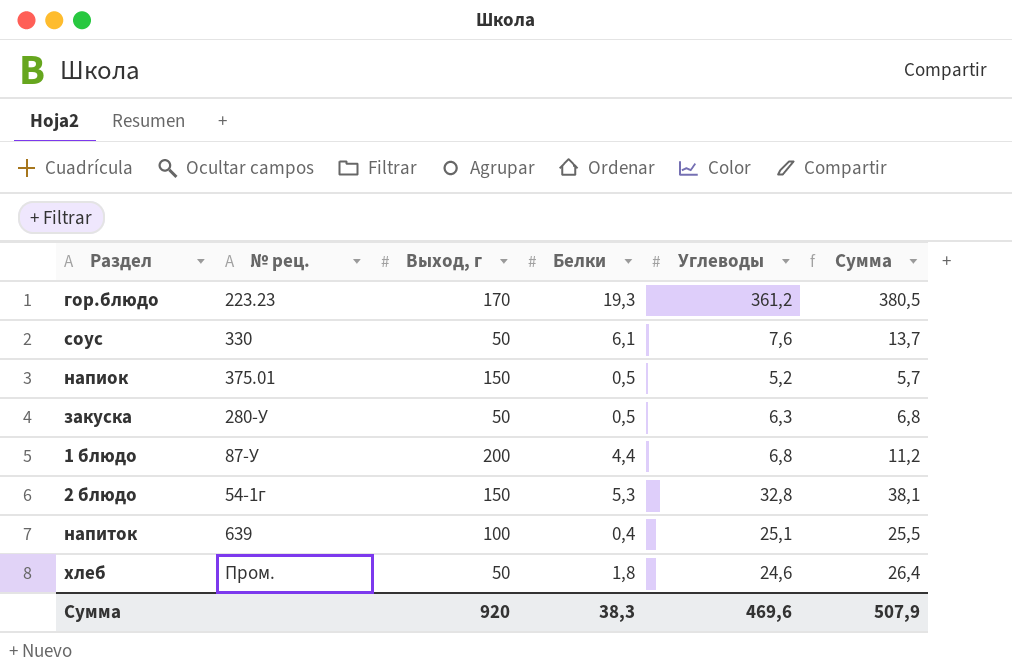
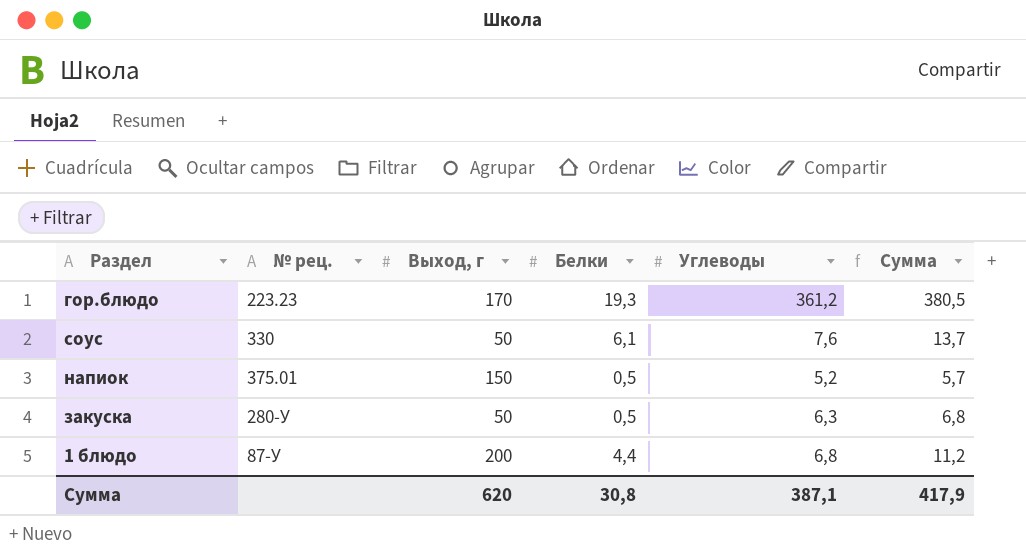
row 2 блюдо: 54-1г | 150 | 5,3 | 32,8 | 38,1 -> none
row напиток: 639 | 100 | 0,4 | 25,1 | 25,5 -> none
row хлеб: Пром. | 50 | 1,8 | 24,6 | 26,4 -> none
Сумма | Выход, г: 920 -> 620
Сумма | Белки: 38,3 -> 30,8
Сумма | Углеводы: 469,6 -> 387,1
Сумма | Сумма: 507,9 -> 417,9

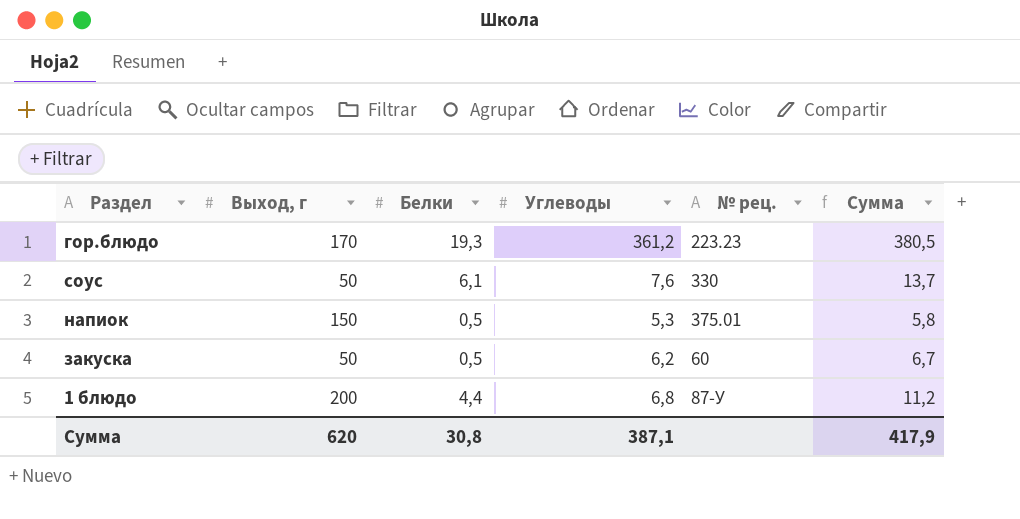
column № рец. | position: 2 -> 5
напиок | Углеводы: 5,2 -> 5,3
напиок | Сумма: 5,7 -> 5,8
закуска | Углеводы: 6,3 -> 6,2
закуска | № рец.: 280-У -> 60
закуска | Сумма: 6,8 -> 6,7

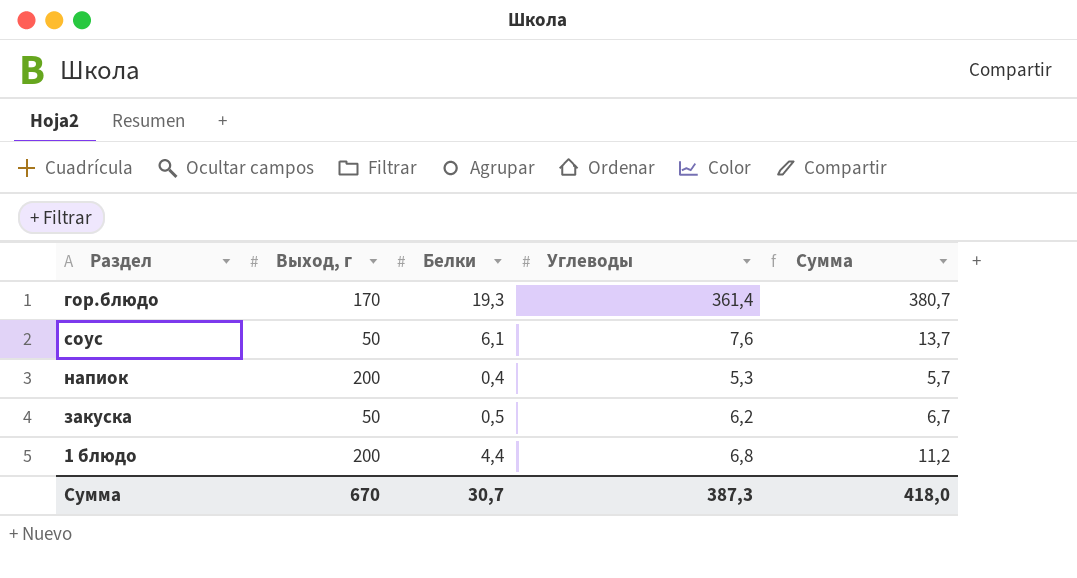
column № рец. | position: 5 -> none
гор.блюдо | Углеводы: 361,2 -> 361,4
гор.блюдо | Сумма: 380,5 -> 380,7
напиок | Выход, г: 150 -> 200
напиок | Белки: 0,5 -> 0,4
напиок | Сумма: 5,8 -> 5,7
Сумма | Выход, г: 620 -> 670
Сумма | Белки: 30,8 -> 30,7
Сумма | Углеводы: 387,1 -> 387,3
Сумма | Сумма: 417,9 -> 418,0

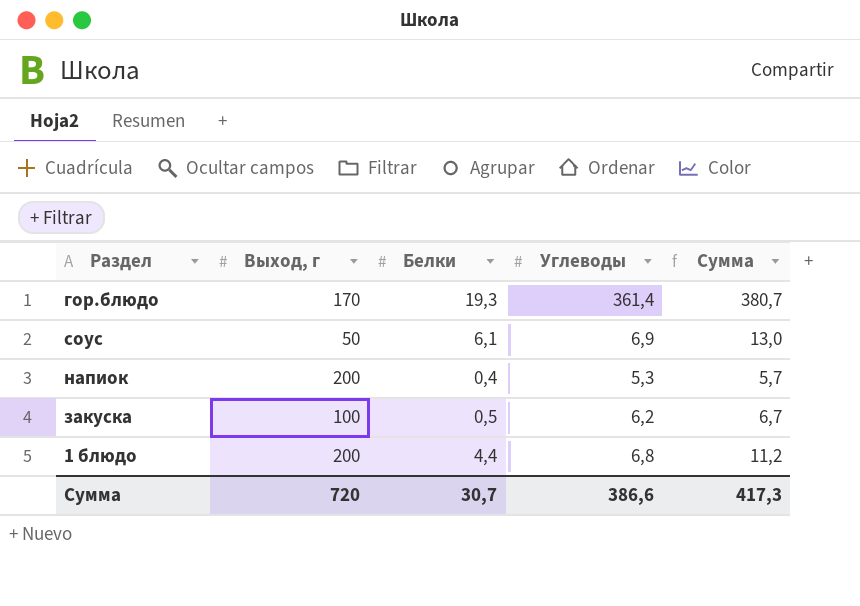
соус | Углеводы: 7,6 -> 6,9
соус | Сумма: 13,7 -> 13,0
закуска | Выход, г: 50 -> 100
Сумма | Выход, г: 670 -> 720
Сумма | Углеводы: 387,3 -> 386,6
Сумма | Сумма: 418,0 -> 417,3

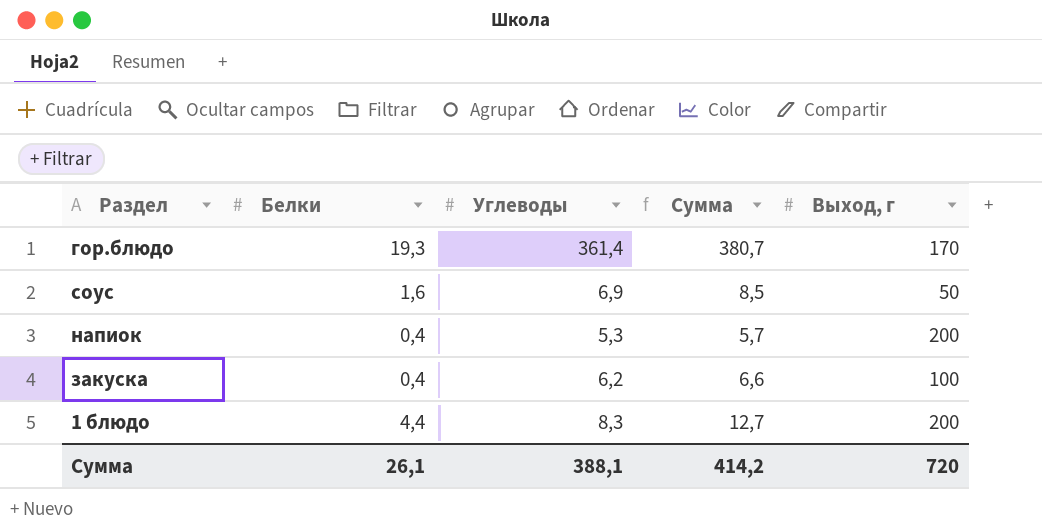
column Выход, г | position: 2 -> 5
соус | Белки: 6,1 -> 1,6
соус | Сумма: 13,0 -> 8,5
закуска | Белки: 0,5 -> 0,4
закуска | Сумма: 6,7 -> 6,6
1 блюдо | Углеводы: 6,8 -> 8,3
1 блюдо | Сумма: 11,2 -> 12,7
Сумма | Белки: 30,7 -> 26,1
Сумма | Углеводы: 386,6 -> 388,1
Сумма | Сумма: 417,3 -> 414,2

